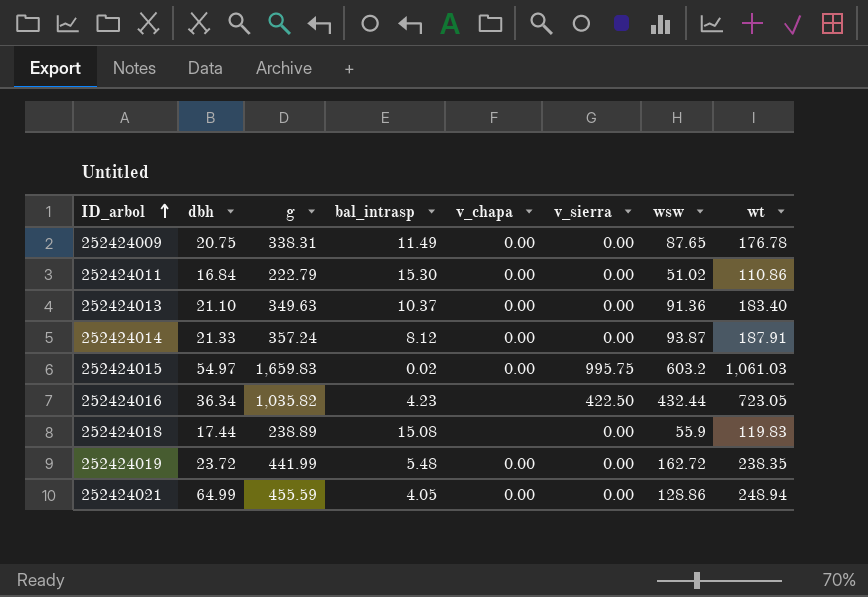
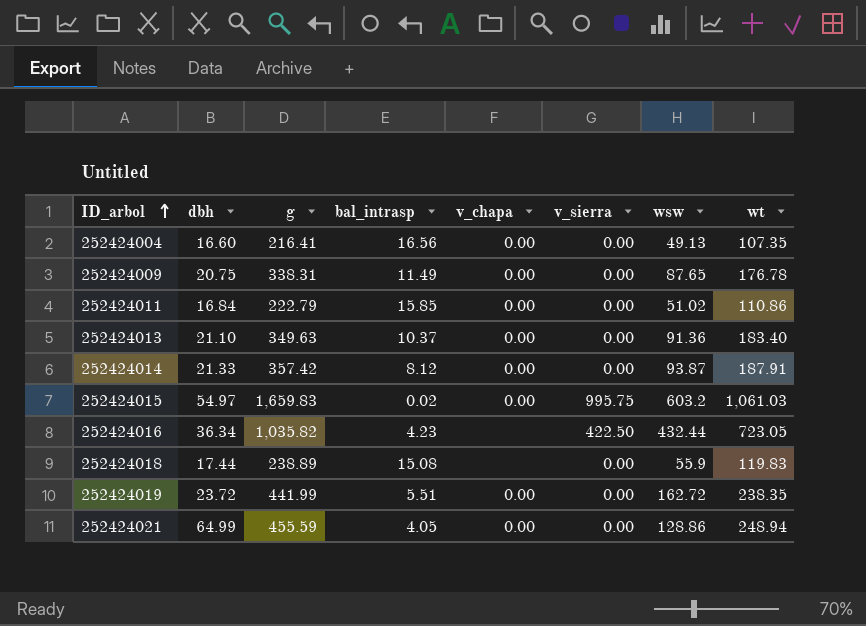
row 252424004: none -> 16.60 | 216.41 | 16.56 | 0.00 | 0.00 | 49.13 | 107.35
252424011 | bal_intrasp: 15.30 -> 15.85
252424014 | g: 357.24 -> 357.42
252424019 | bal_intrasp: 5.48 -> 5.51

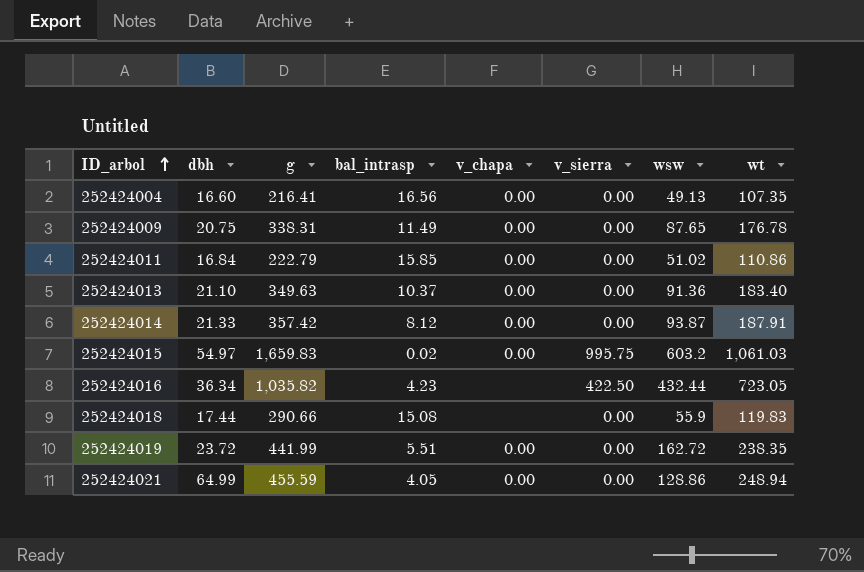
252424018 | g: 238.89 -> 290.66

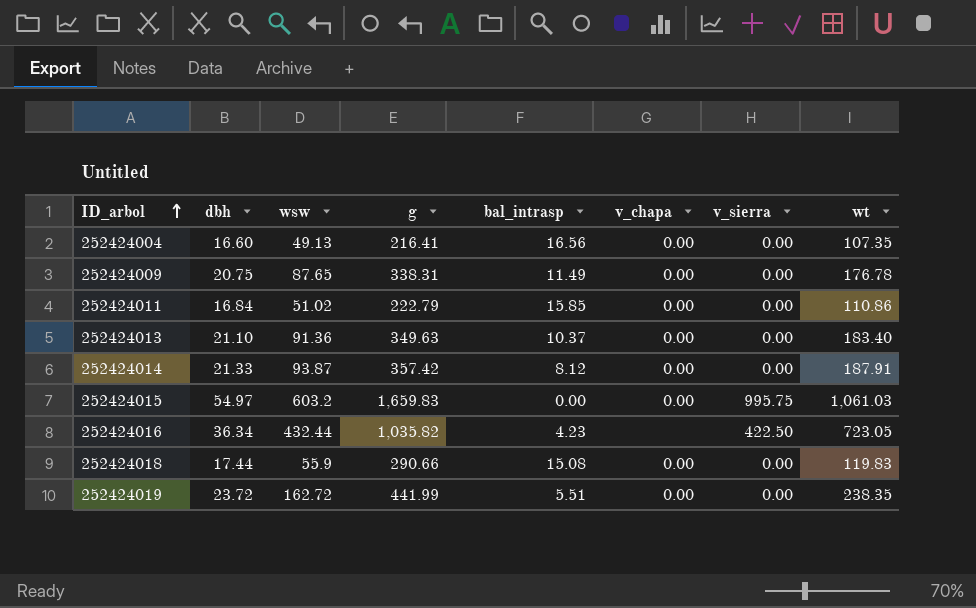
column wsw | position: 7 -> 3
row 252424021: 64.99 | 455.59 | 4.05 | 0.00 | 0.00 | 128.86 | 248.94 -> none
252424015 | bal_intrasp: 0.02 -> 0.00
252424018 | v_chapa: none -> 0.00

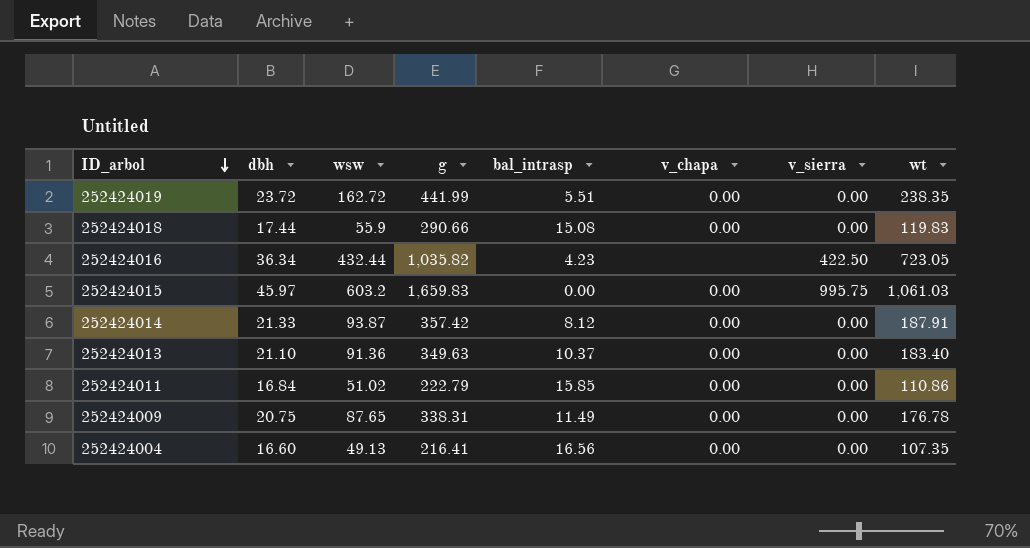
row order: ID_arbol ascending -> ID_arbol descending
252424015 | dbh: 54.97 -> 45.97

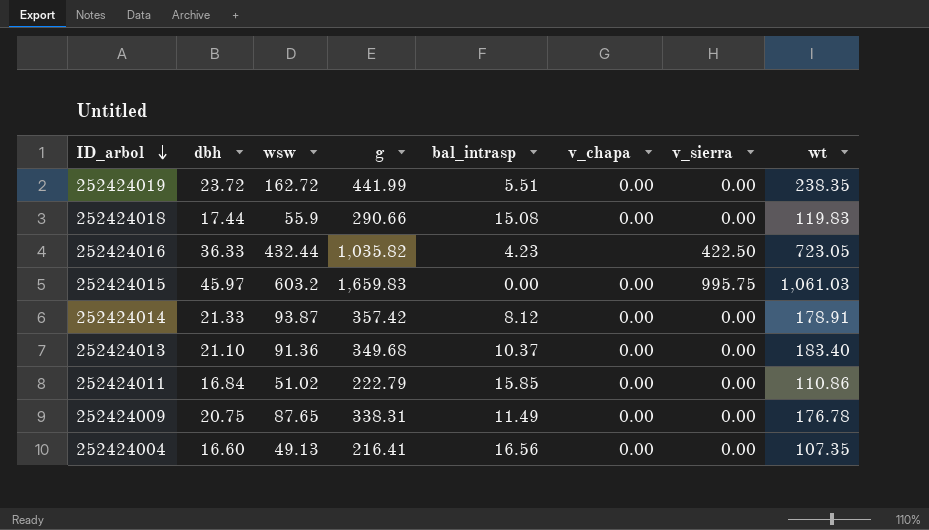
252424016 | dbh: 36.34 -> 36.33
252424014 | wt: 187.91 -> 178.91
252424013 | g: 349.63 -> 349.68

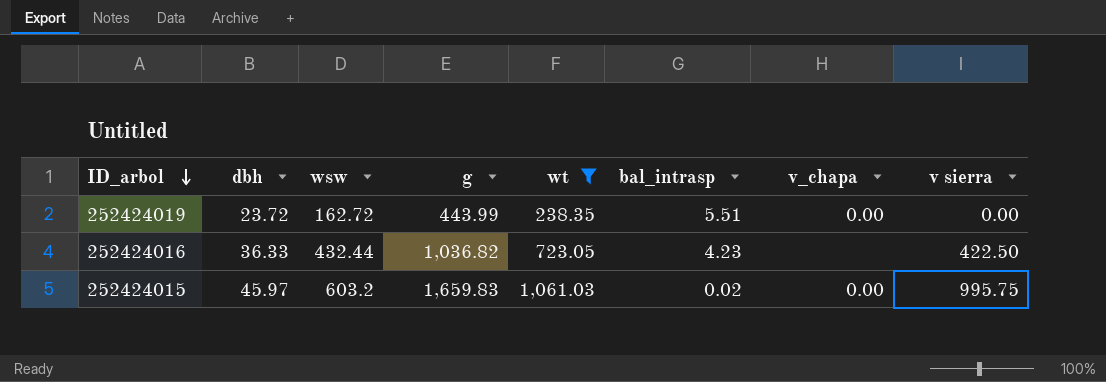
filter: none -> wt >= 238.35
column wt | position: 8 -> 5
column name: v_sierra -> v sierra
252424019 | g: 441.99 -> 443.99
252424016 | g: 1,035.82 -> 1,036.82
252424015 | bal_intrasp: 0.00 -> 0.02

